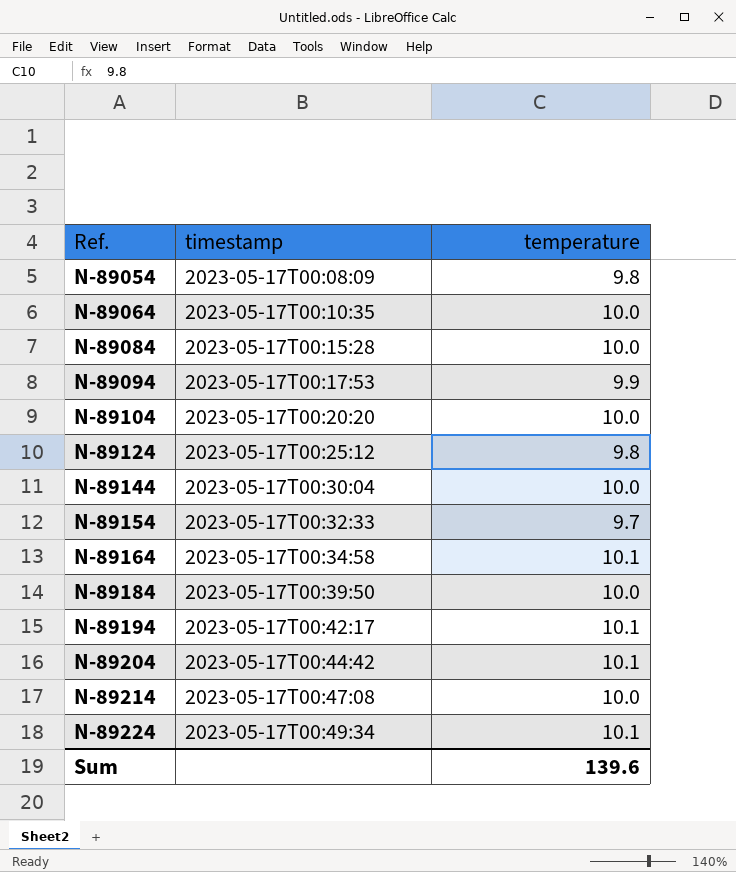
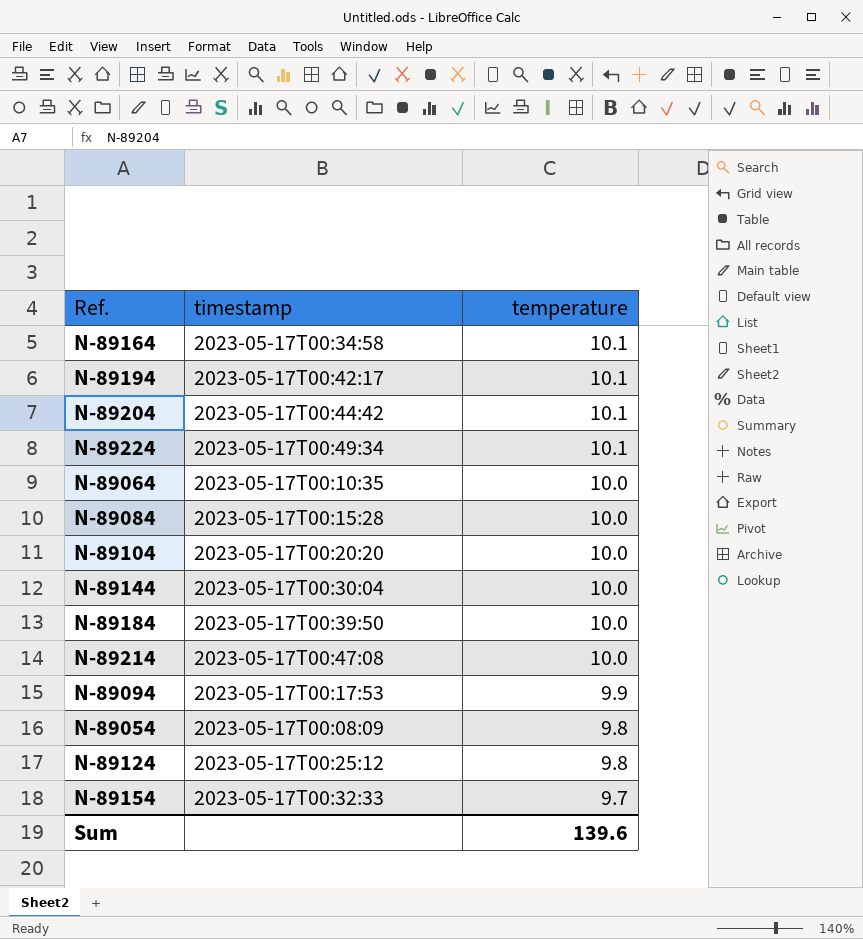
row order: Ref. ascending -> temperature descending

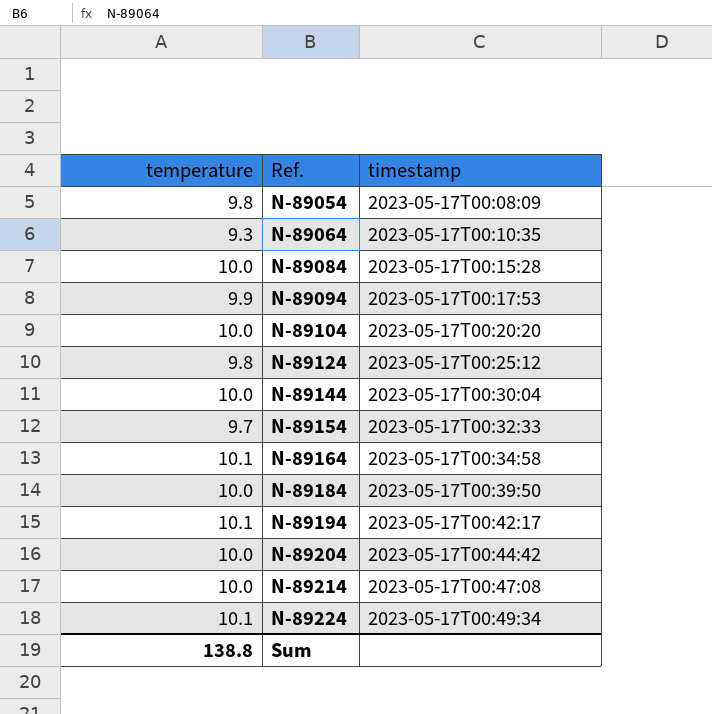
row order: temperature descending -> Ref. ascending
column temperature | position: 3 -> 1
N-89064 | temperature: 10.0 -> 9.3
N-89204 | temperature: 10.1 -> 10.0
Sum | temperature: 139.6 -> 138.8

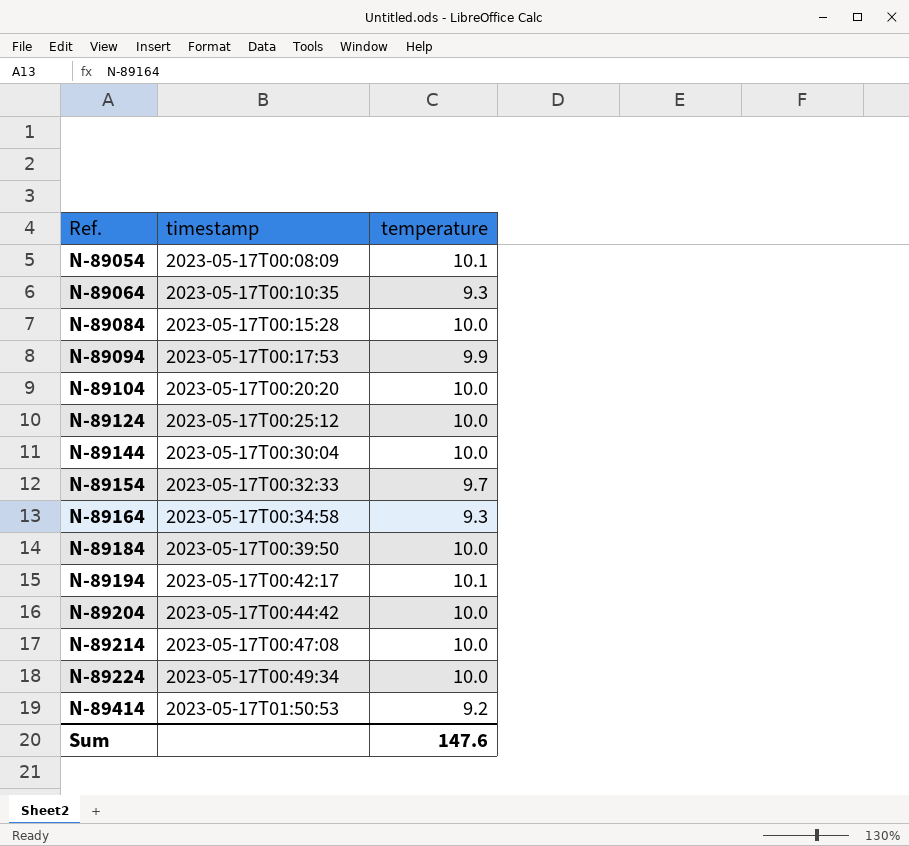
column temperature | position: 1 -> 3
N-89054 | temperature: 9.8 -> 10.1
N-89124 | temperature: 9.8 -> 10.0
N-89164 | temperature: 10.1 -> 9.3
N-89224 | temperature: 10.1 -> 10.0
row N-89414: none -> 2023-05-17T01:50:53 | 9.2
Sum | temperature: 138.8 -> 147.6

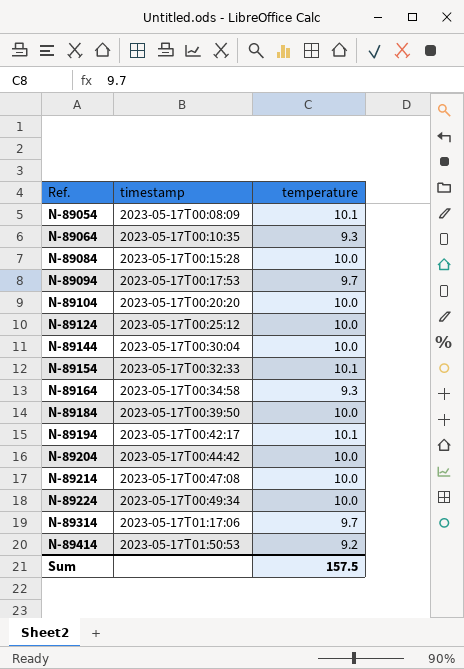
N-89094 | temperature: 9.9 -> 9.7
N-89154 | temperature: 9.7 -> 10.1
row N-89314: none -> 2023-05-17T01:17:06 | 9.7
Sum | temperature: 147.6 -> 157.5

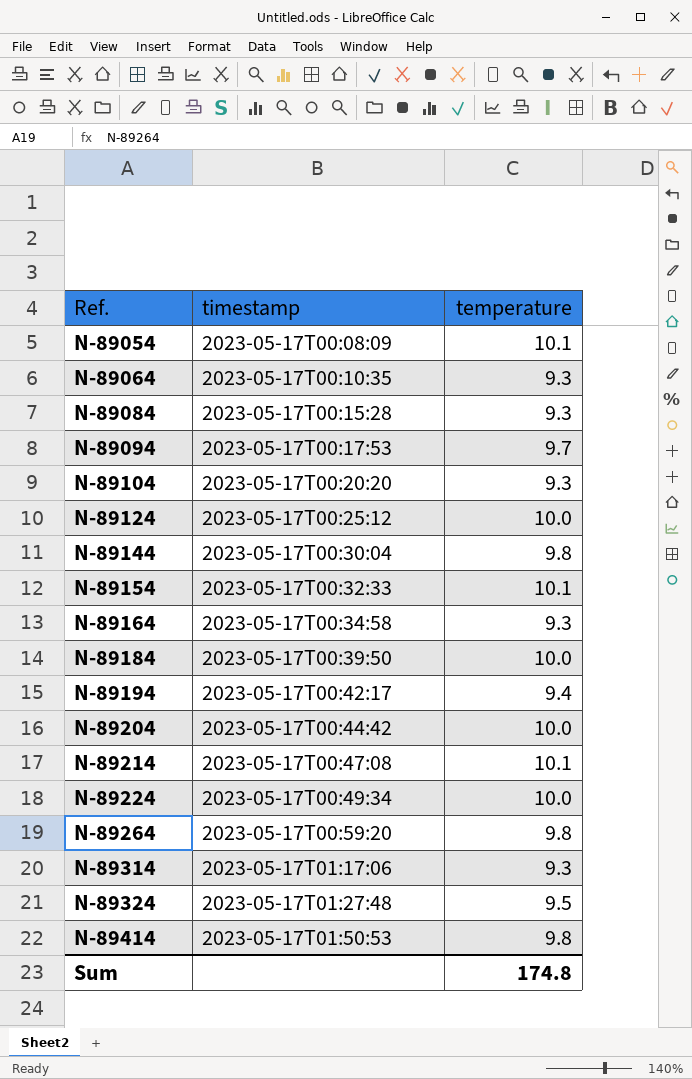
N-89084 | temperature: 10.0 -> 9.3
N-89104 | temperature: 10.0 -> 9.3
N-89144 | temperature: 10.0 -> 9.8
N-89194 | temperature: 10.1 -> 9.4
N-89214 | temperature: 10.0 -> 10.1
row N-89264: none -> 2023-05-17T00:59:20 | 9.8
N-89314 | temperature: 9.7 -> 9.3
row N-89324: none -> 2023-05-17T01:27:48 | 9.5
N-89414 | temperature: 9.2 -> 9.8
Sum | temperature: 157.5 -> 174.8

